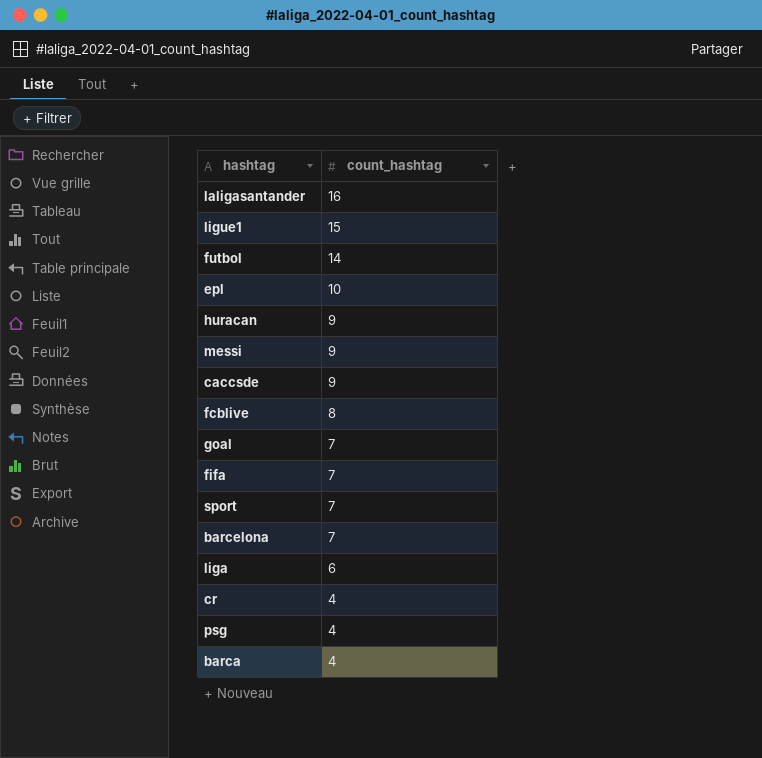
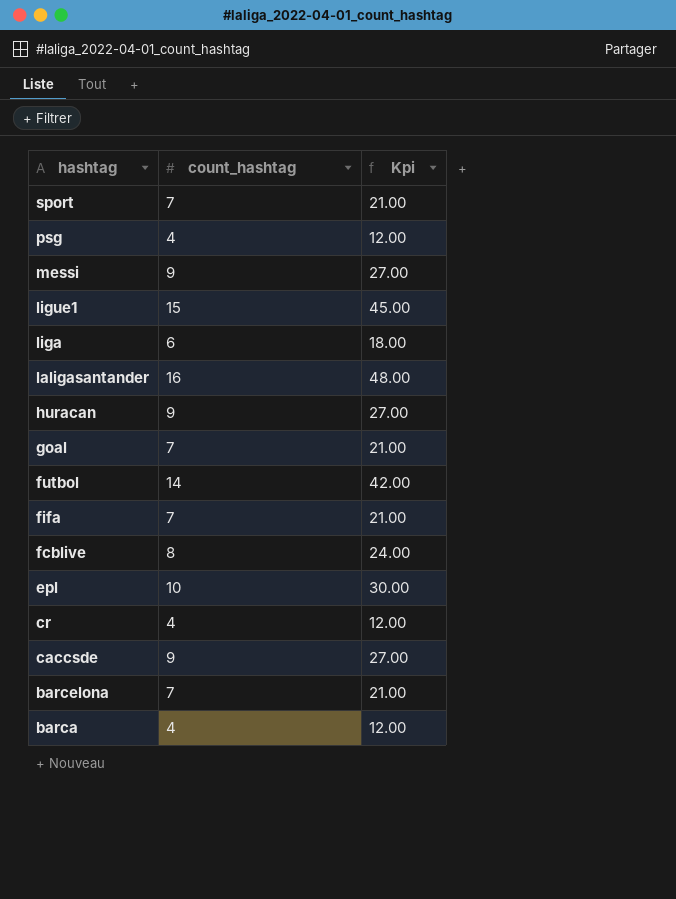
row order: count_hashtag descending -> hashtag descending
column Kpi | formula: none -> [count_hashtag] * 3

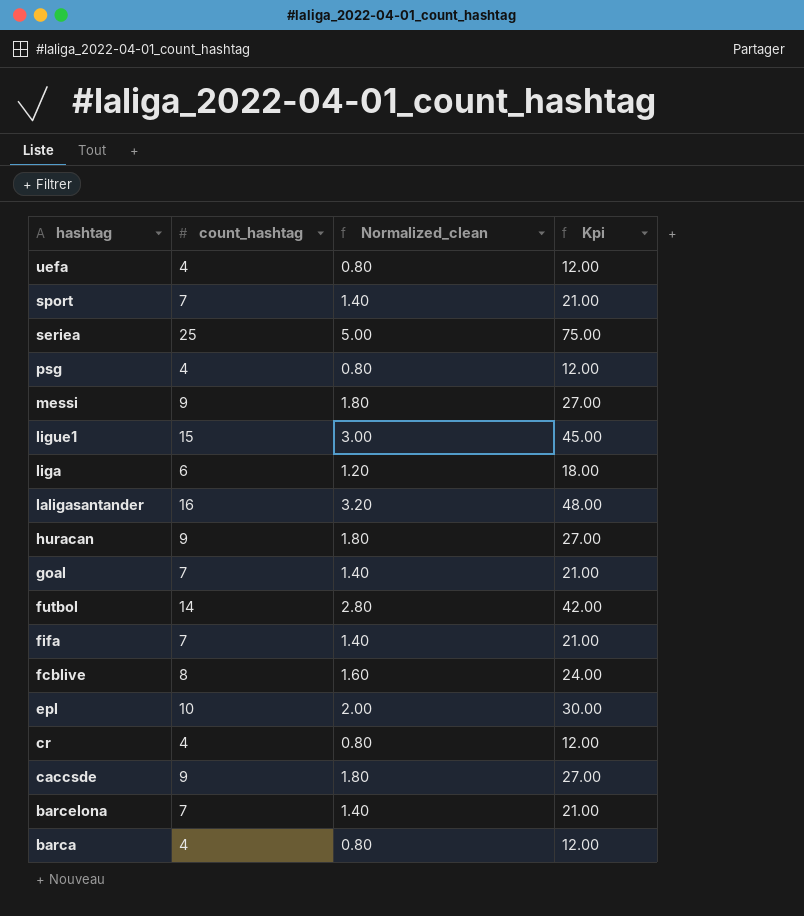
column Normalized_clean | formula: none -> [count_hashtag] * 0.2
row uefa: none -> 4 | 0.80 | 12.00
row seriea: none -> 25 | 5.00 | 75.00

